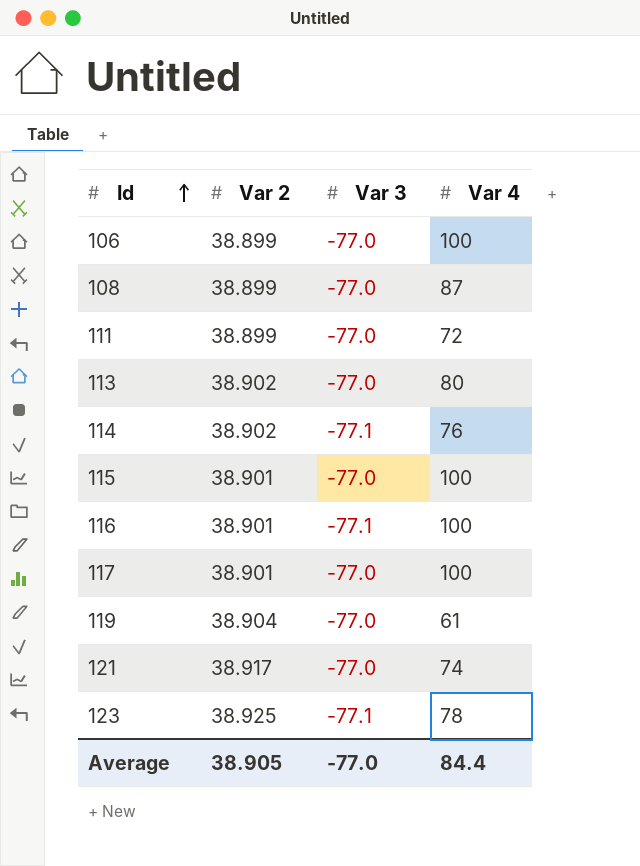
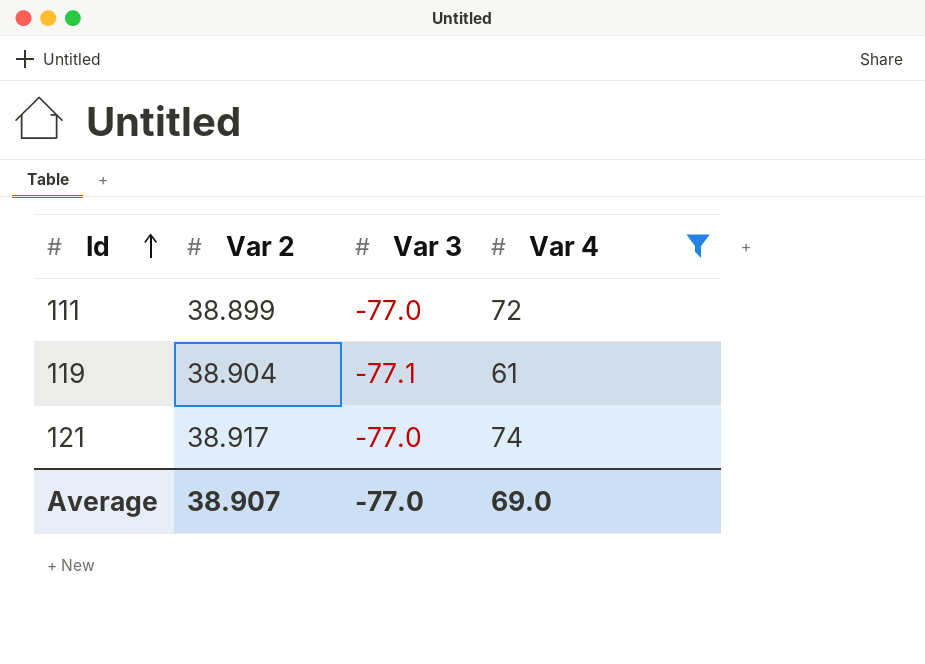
filter: none -> Var 4 <= 74
119 | Var 3: -77.0 -> -77.1
Average | Var 2: 38.905 -> 38.907
Average | Var 4: 84.4 -> 69.0

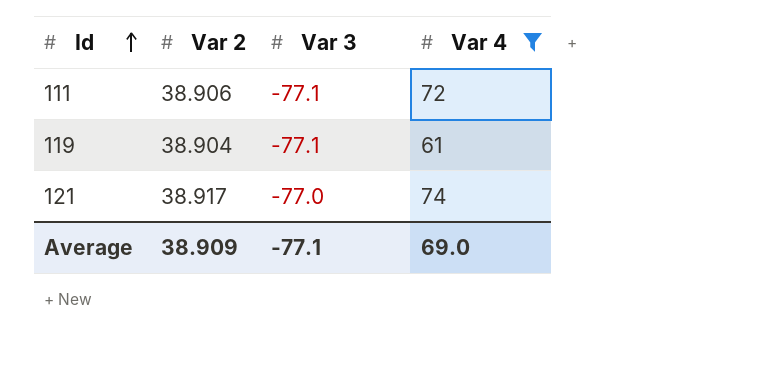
111 | Var 2: 38.899 -> 38.906
111 | Var 3: -77.0 -> -77.1
Average | Var 2: 38.907 -> 38.909
Average | Var 3: -77.0 -> -77.1

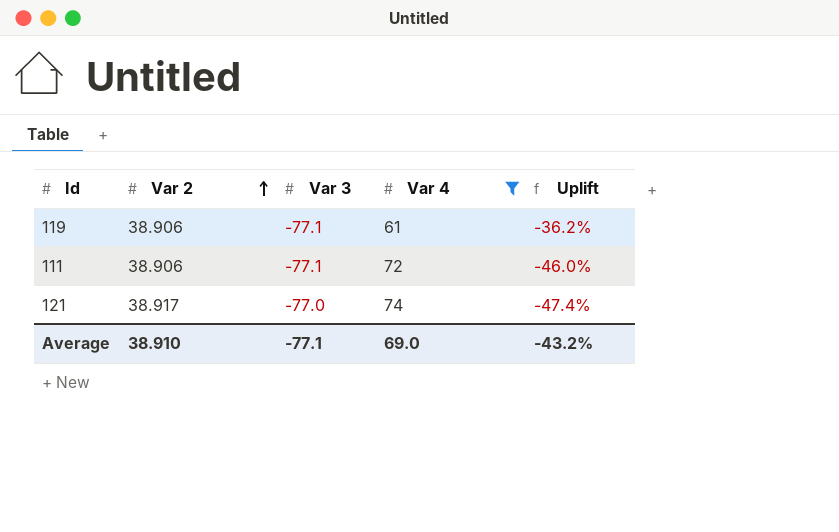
row order: Id ascending -> Var 2 ascending
column Uplift | formula: none -> ([Var 2] - [Var 4]) / [Var 4]
119 | Var 2: 38.904 -> 38.906
Average | Var 2: 38.909 -> 38.910

